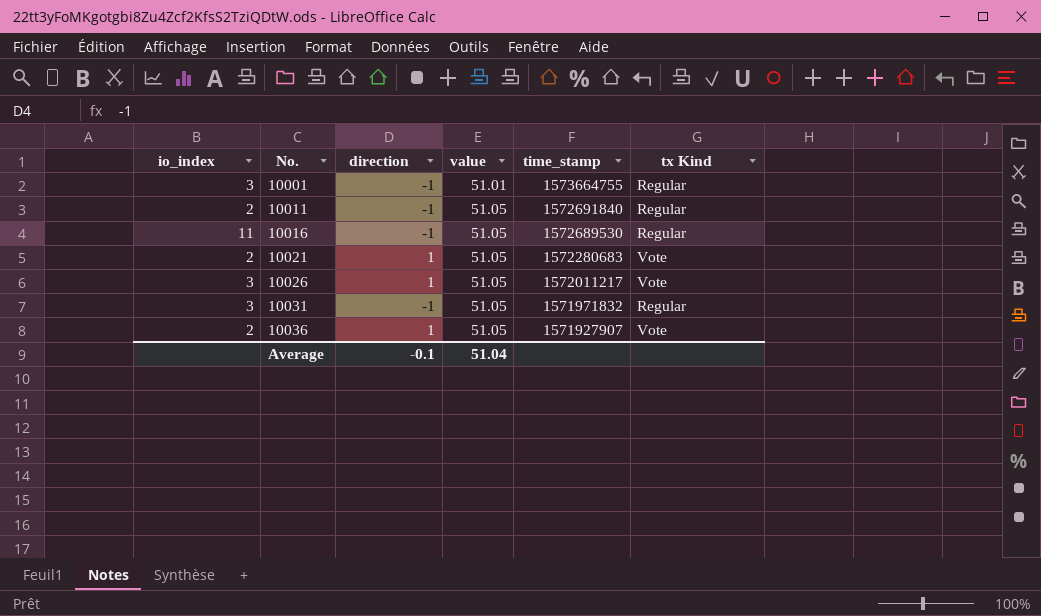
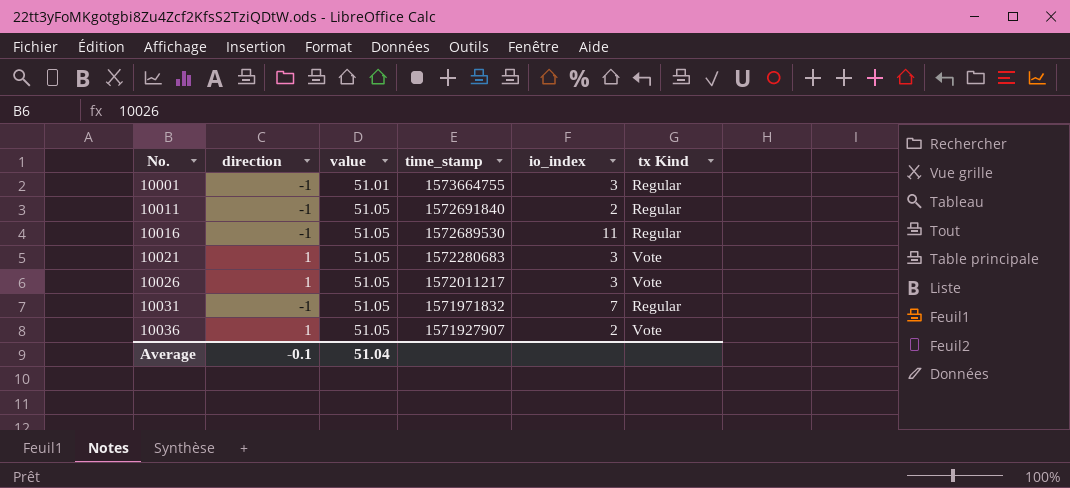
column io_index | position: 1 -> 5
10021 | io_index: 2 -> 3
10031 | io_index: 3 -> 7

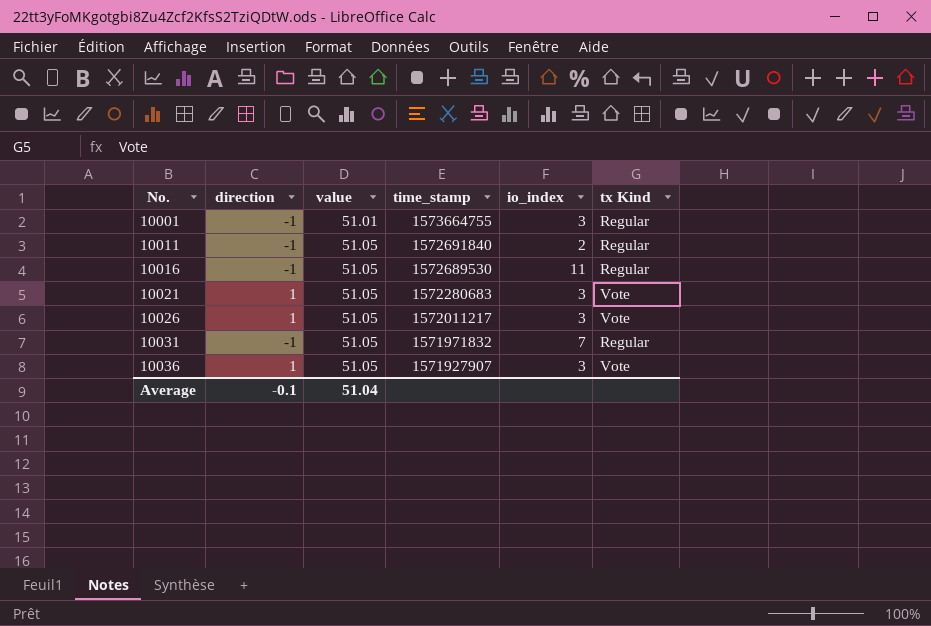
10036 | io_index: 2 -> 3

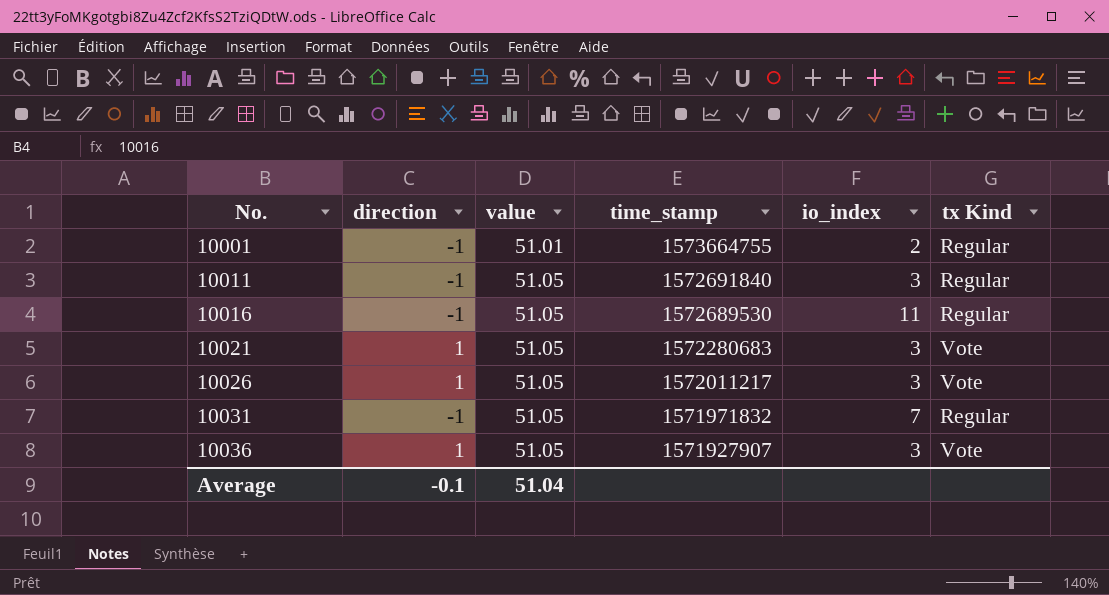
10001 | io_index: 3 -> 2
10011 | io_index: 2 -> 3

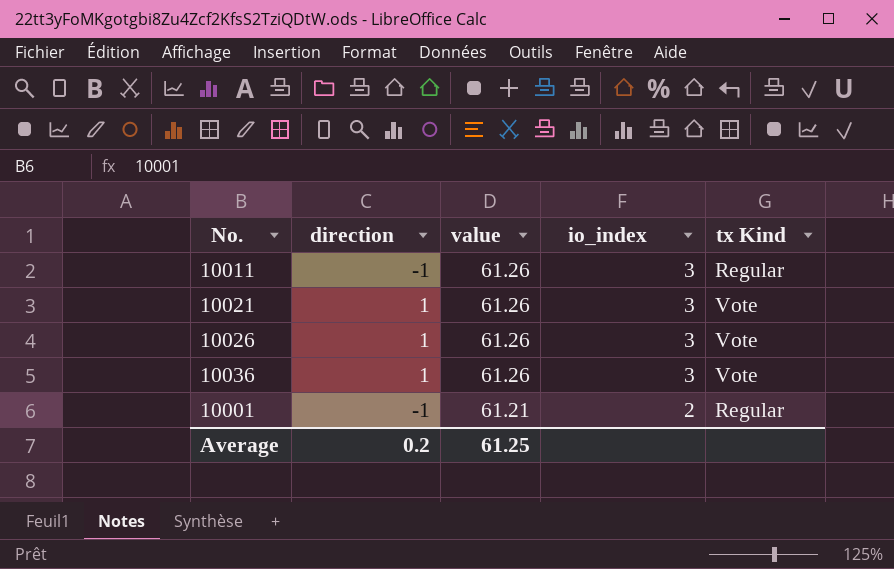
row order: No. ascending -> value descending
column time_stamp | position: 4 -> none
row 10016: -1 | 51.05 | 1572689530 | 11 | Regular -> none
row 10031: -1 | 51.05 | 1571971832 | 7 | Regular -> none
10011 | value: 51.05 -> 61.26
10021 | value: 51.05 -> 61.26
10026 | value: 51.05 -> 61.26
10036 | value: 51.05 -> 61.26
10001 | value: 51.01 -> 61.21
Average | direction: -0.1 -> 0.2
Average | value: 51.04 -> 61.25

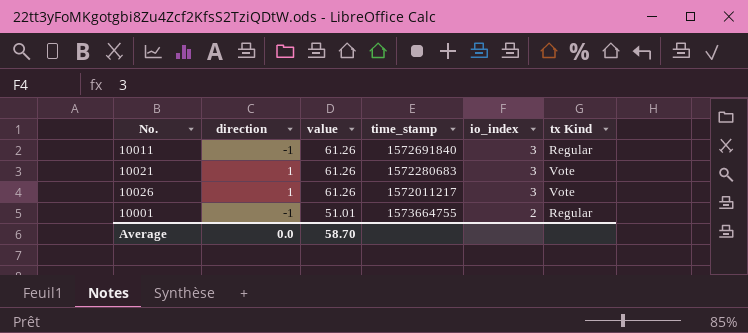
column time_stamp | position: none -> 4
row 10036: 1 | 61.26 | 3 | Vote -> none
10001 | value: 61.21 -> 51.01
Average | direction: 0.2 -> 0.0
Average | value: 61.25 -> 58.70

